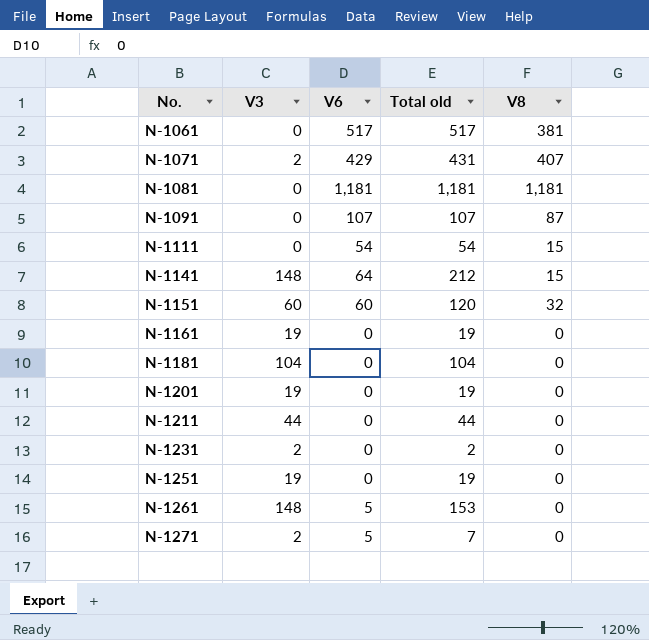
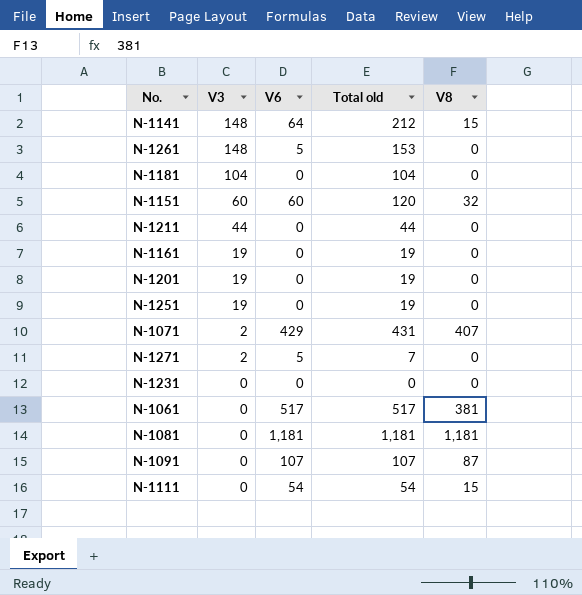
row order: No. ascending -> V3 descending
N-1231 | V3: 2 -> 0
N-1231 | Total old: 2 -> 0

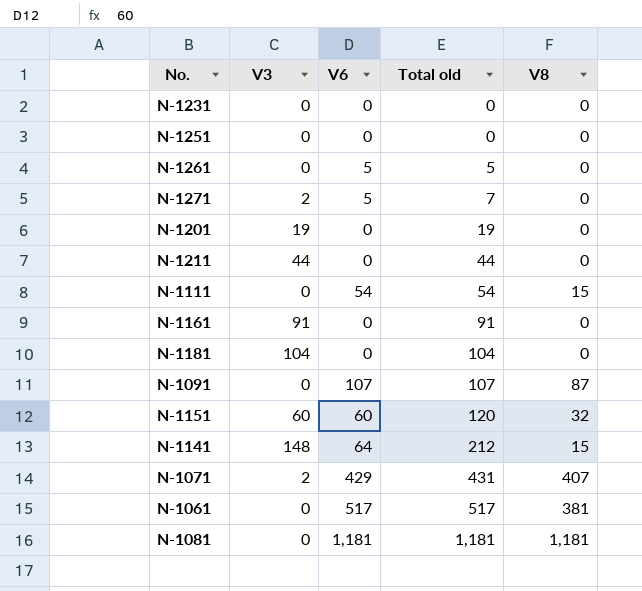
row order: V3 descending -> Total old ascending
N-1251 | V3: 19 -> 0
N-1251 | Total old: 19 -> 0
N-1261 | V3: 148 -> 0
N-1261 | Total old: 153 -> 5
N-1161 | V3: 19 -> 91
N-1161 | Total old: 19 -> 91

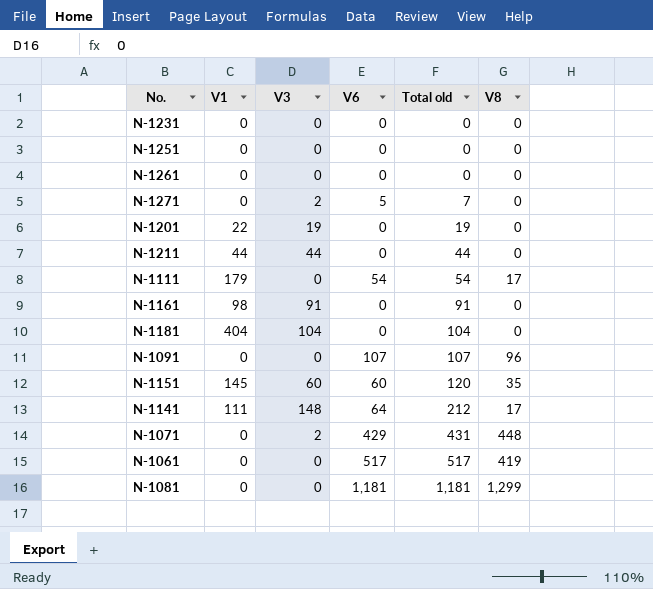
column V1 | position: none -> 2
N-1261 | V6: 5 -> 0
N-1261 | Total old: 5 -> 0
N-1111 | V8: 15 -> 17
N-1091 | V8: 87 -> 96
N-1151 | V8: 32 -> 35
N-1141 | V8: 15 -> 17
N-1071 | V8: 407 -> 448
N-1061 | V8: 381 -> 419
N-1081 | V8: 1,181 -> 1,299

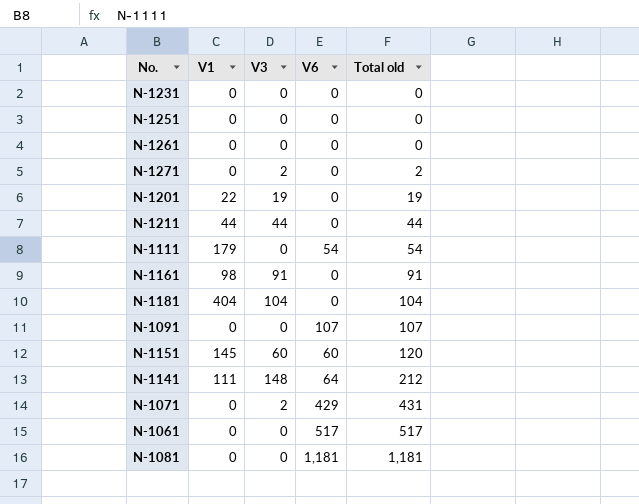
column V8 | position: 6 -> none
N-1271 | V6: 5 -> 0
N-1271 | Total old: 7 -> 2

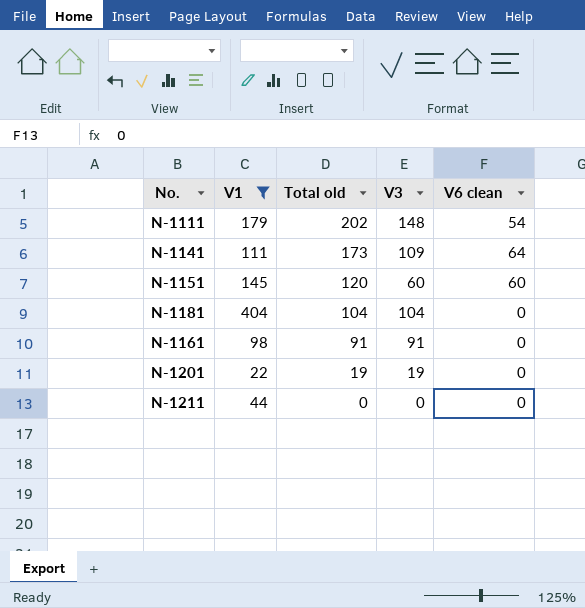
filter: none -> V1 != 0
row order: Total old ascending -> Total old descending
column Total old | position: 5 -> 3
column name: V6 -> V6 clean
N-1111 | Total old: 54 -> 202
N-1111 | V3: 0 -> 148
N-1141 | Total old: 212 -> 173
N-1141 | V3: 148 -> 109
N-1211 | Total old: 44 -> 0
N-1211 | V3: 44 -> 0

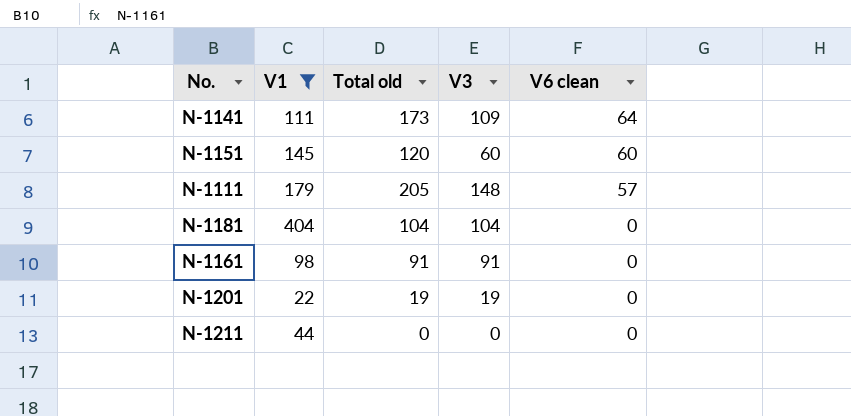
row order: Total old descending -> V6 clean descending
N-1111 | Total old: 202 -> 205
N-1111 | V6 clean: 54 -> 57

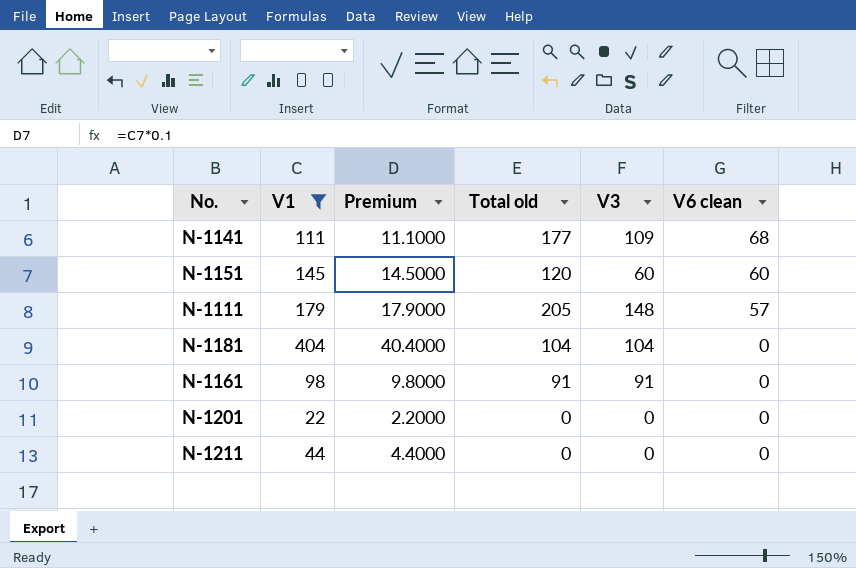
column Premium | formula: none -> [V1] * 0.1
N-1141 | Total old: 173 -> 177
N-1141 | V6 clean: 64 -> 68
N-1201 | Total old: 19 -> 0
N-1201 | V3: 19 -> 0

